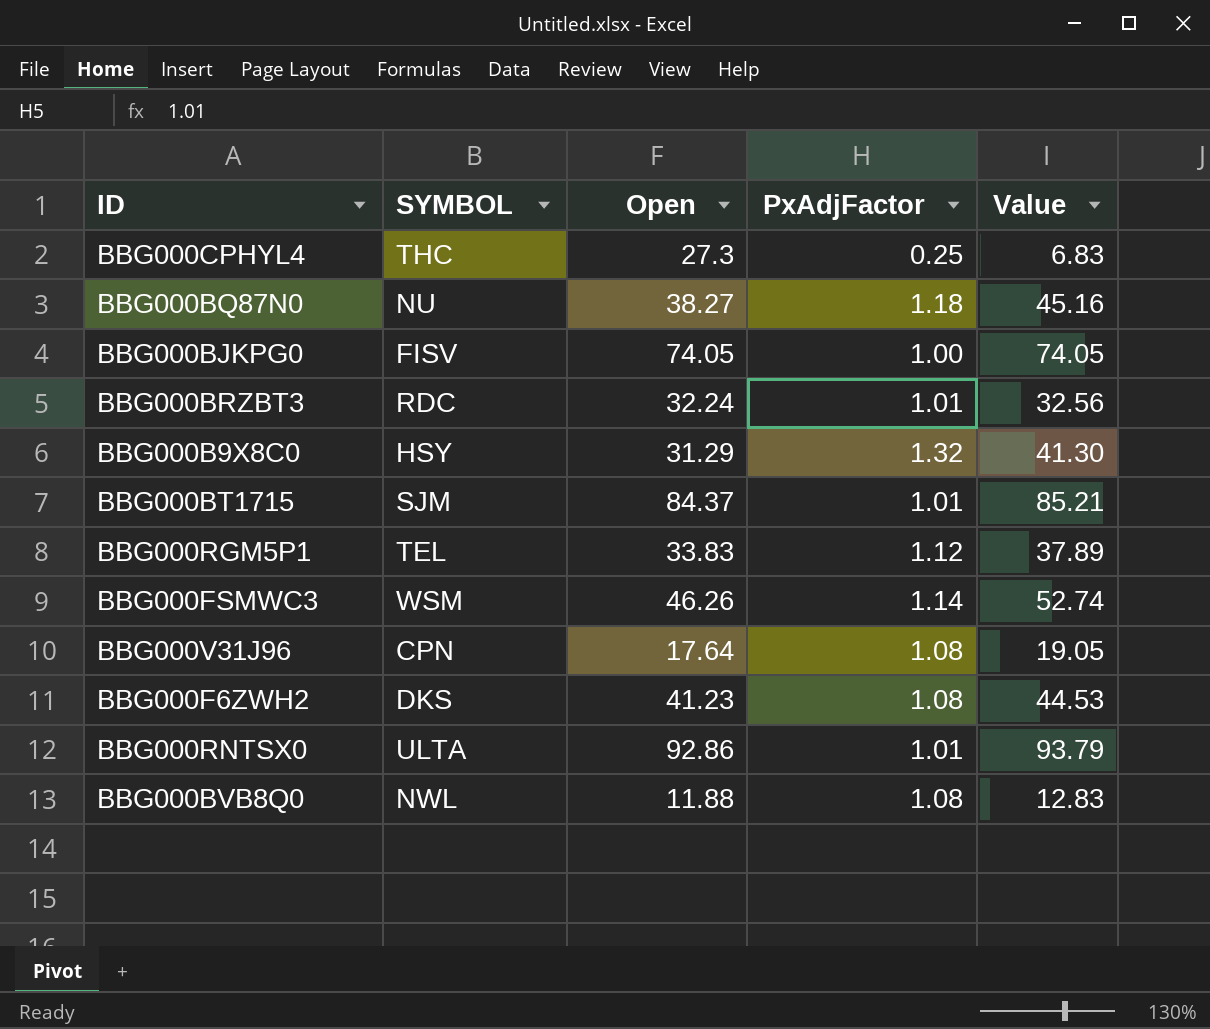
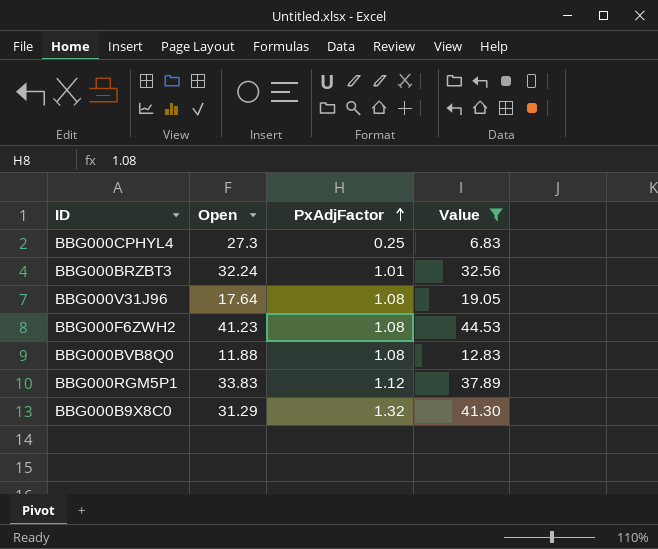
filter: none -> Value <= 44.53
row order: none -> PxAdjFactor ascending
column SYMBOL | position: 2 -> none

